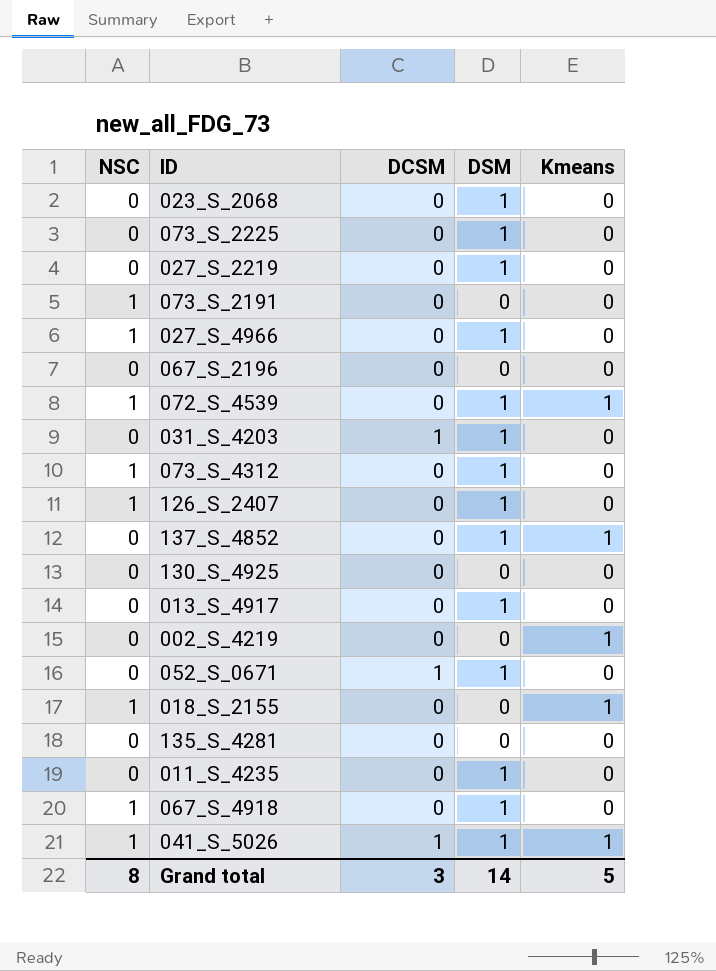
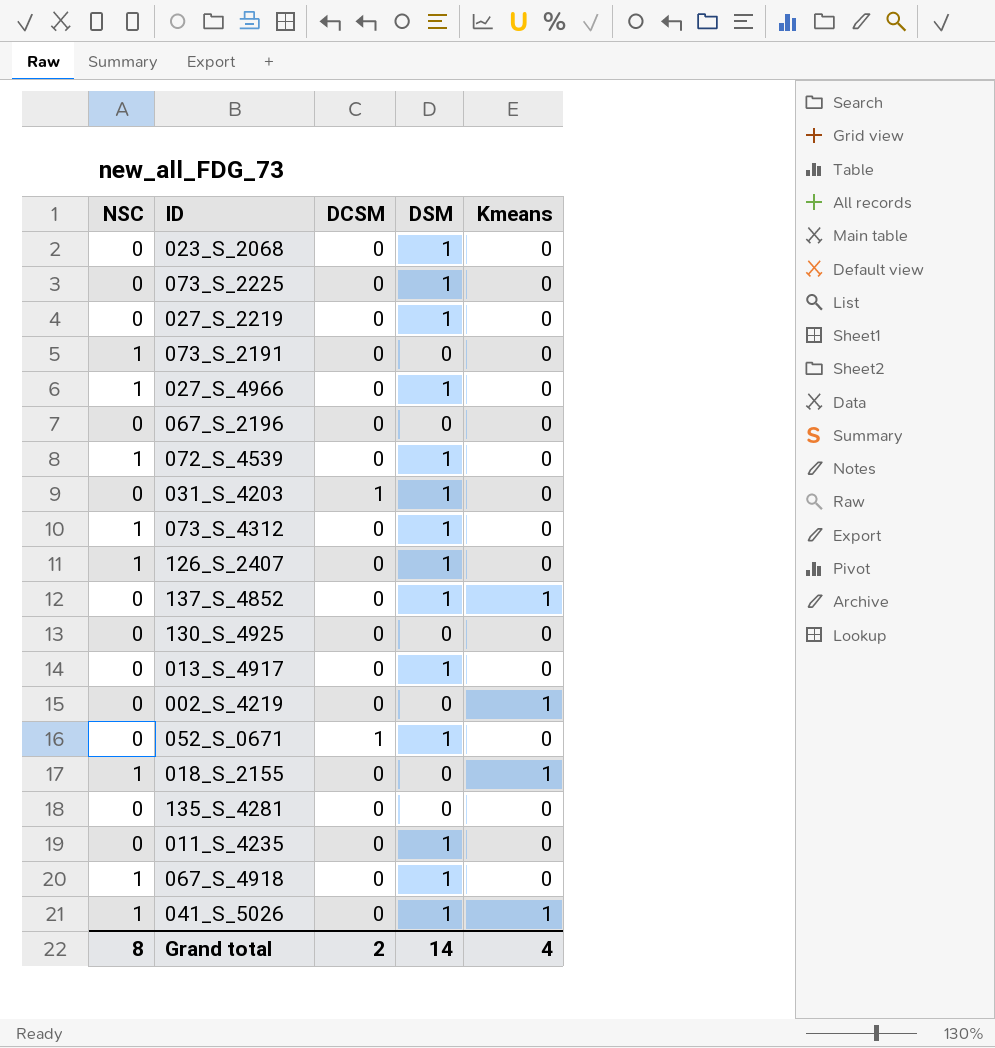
072_S_4539 | Kmeans: 1 -> 0
041_S_5026 | DCSM: 1 -> 0
Grand total | DCSM: 3 -> 2
Grand total | Kmeans: 5 -> 4

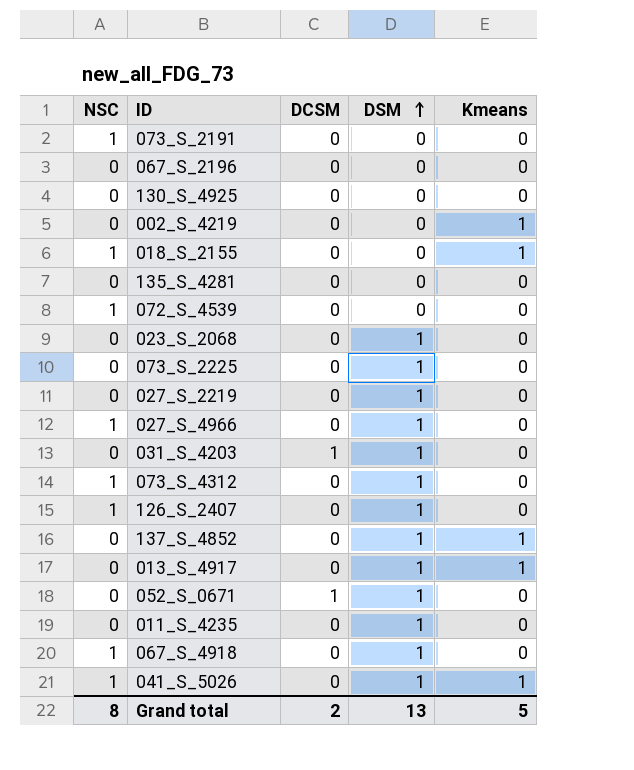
row order: none -> DSM ascending
072_S_4539 | DSM: 1 -> 0
013_S_4917 | Kmeans: 0 -> 1
Grand total | DSM: 14 -> 13
Grand total | Kmeans: 4 -> 5

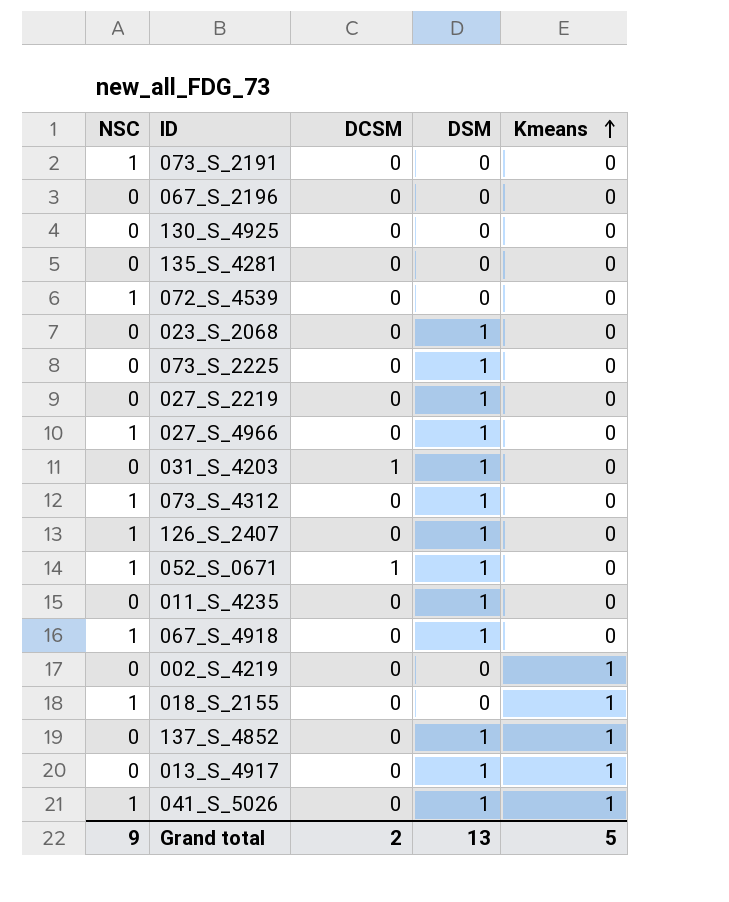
row order: DSM ascending -> Kmeans ascending
052_S_0671 | NSC: 0 -> 1
Grand total | NSC: 8 -> 9

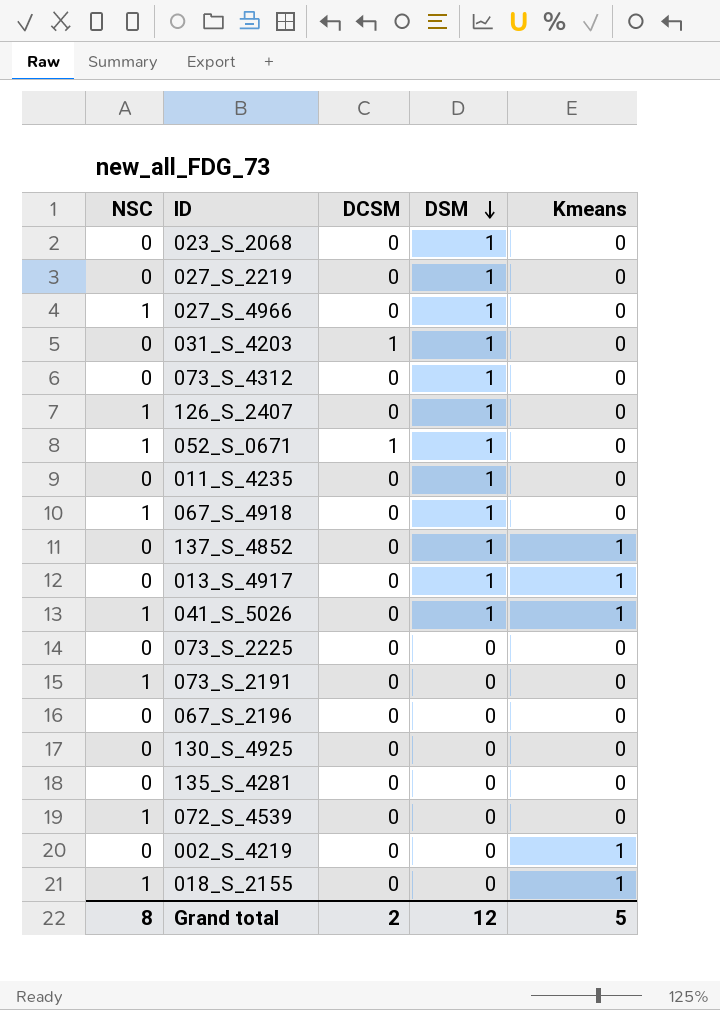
row order: Kmeans ascending -> DSM descending
073_S_4312 | NSC: 1 -> 0
073_S_2225 | DSM: 1 -> 0
Grand total | NSC: 9 -> 8
Grand total | DSM: 13 -> 12

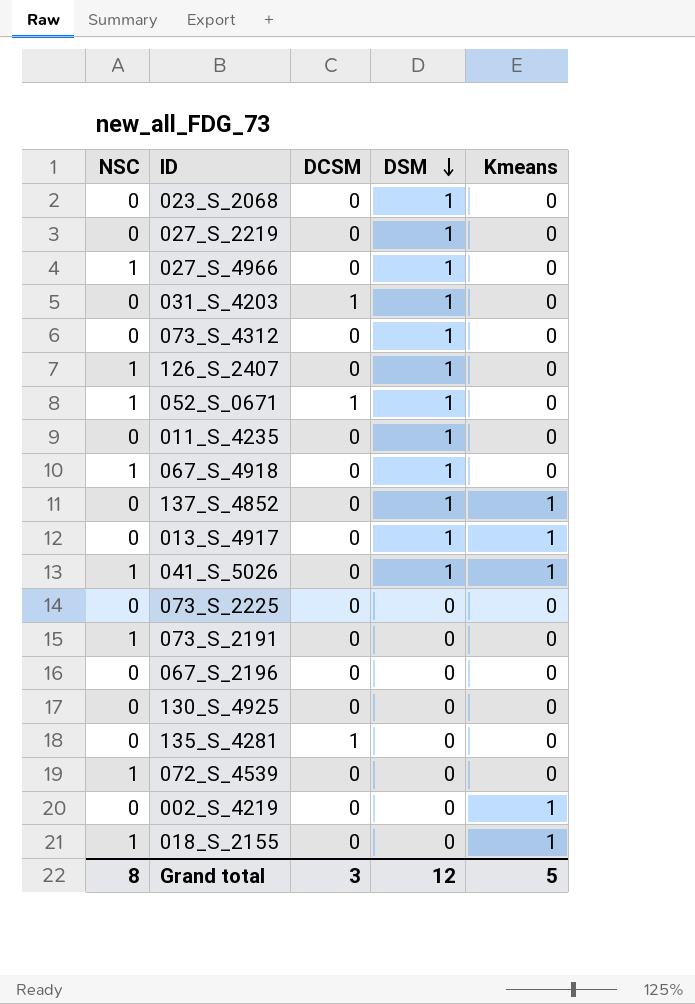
135_S_4281 | DCSM: 0 -> 1
Grand total | DCSM: 2 -> 3

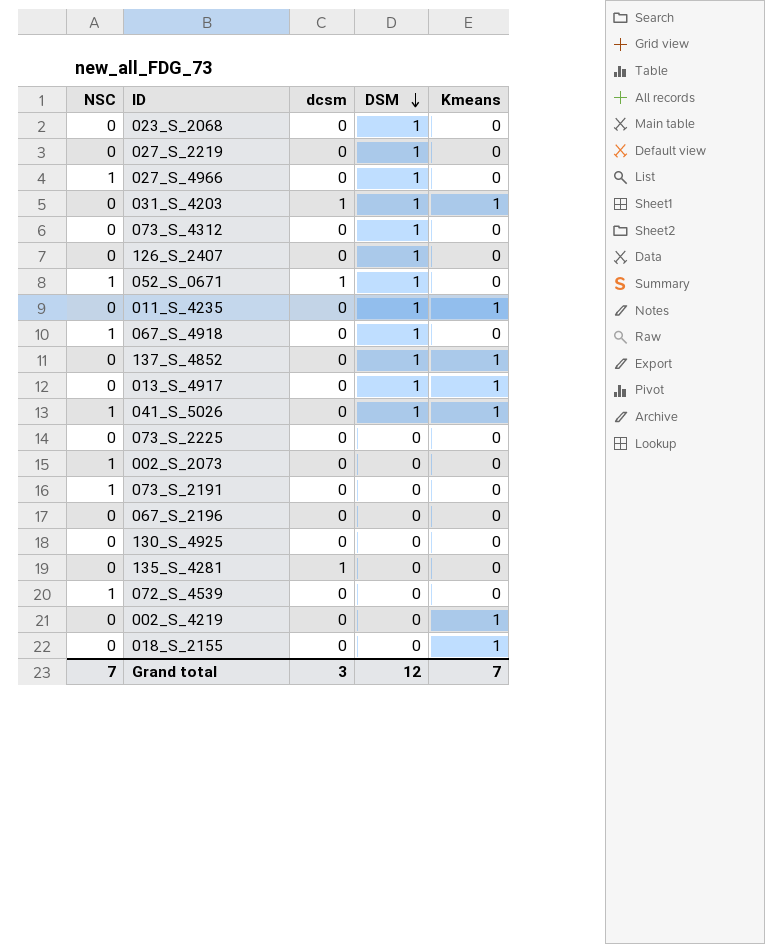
column name: DCSM -> dcsm
031_S_4203 | Kmeans: 0 -> 1
126_S_2407 | NSC: 1 -> 0
011_S_4235 | Kmeans: 0 -> 1
row 002_S_2073: none -> 1 | 0 | 0 | 0
018_S_2155 | NSC: 1 -> 0
Grand total | NSC: 8 -> 7
Grand total | Kmeans: 5 -> 7

